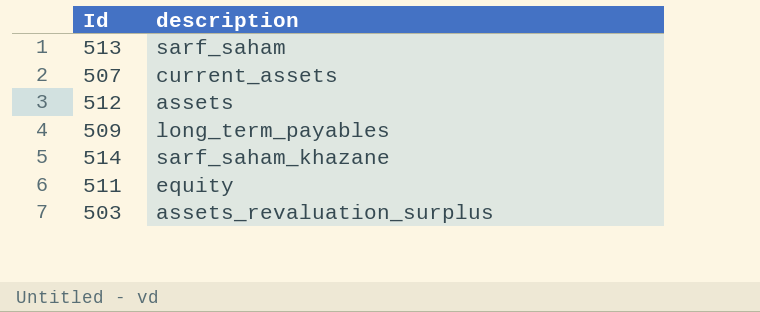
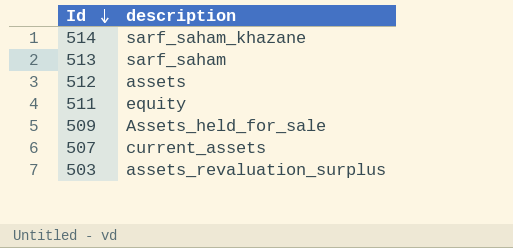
row order: none -> Id descending
509 | description: long_term_payables -> Assets_held_for_sale

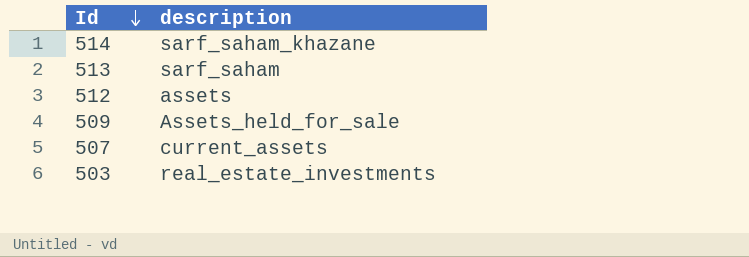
row 511: equity -> none
503 | description: assets_revaluation_surplus -> real_estate_investments

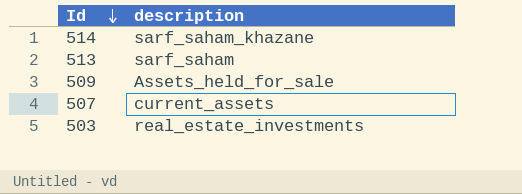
row 512: assets -> none

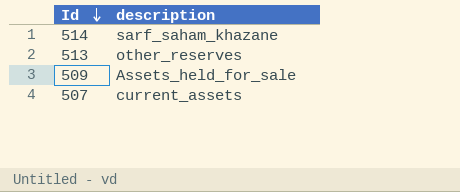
row 503: real_estate_investments -> none
513 | description: sarf_saham -> other_reserves

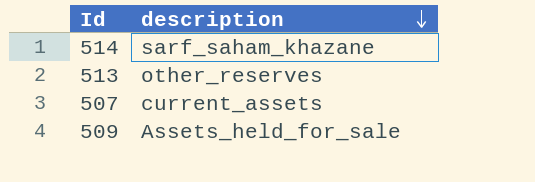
row order: Id descending -> description descending

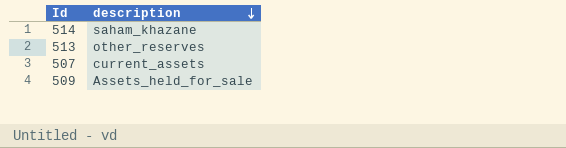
514 | description: sarf_saham_khazane -> saham_khazane

